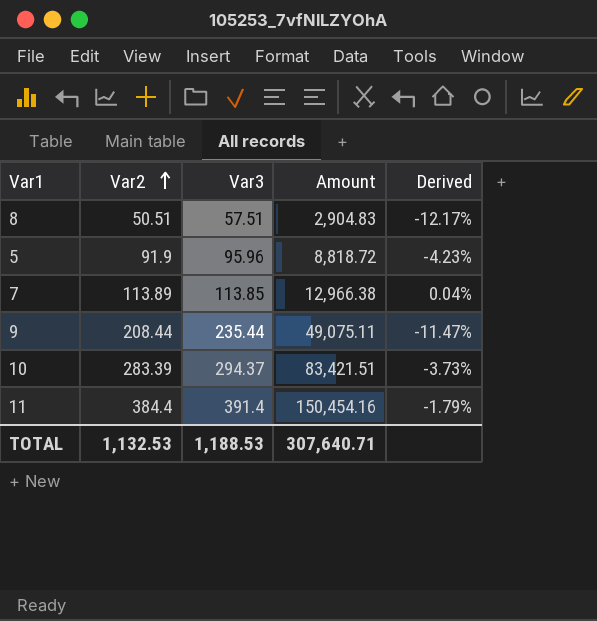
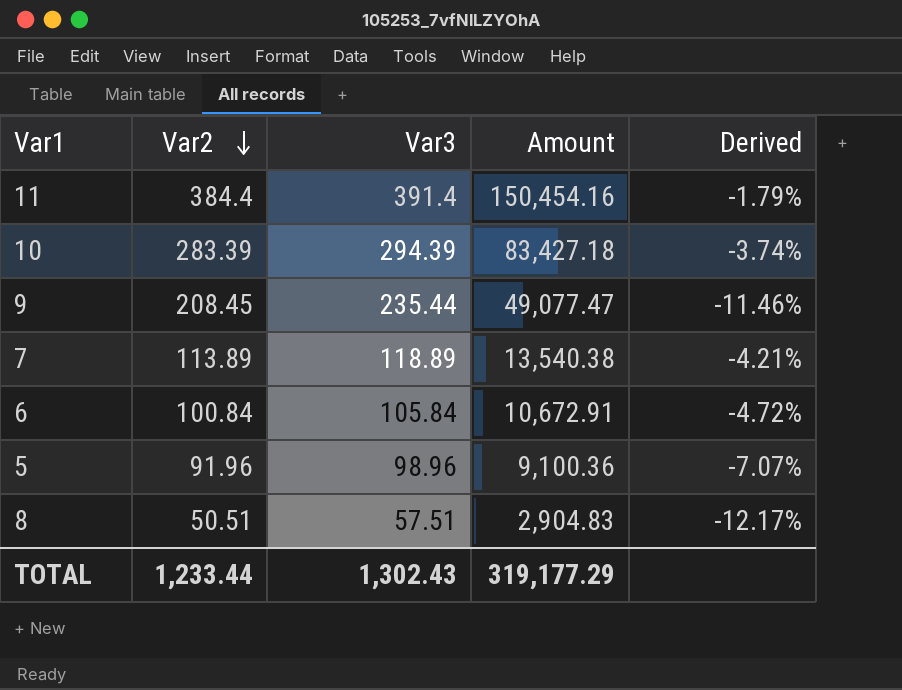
row order: Var2 ascending -> Var2 descending
10 | Var3: 294.37 -> 294.39
10 | Amount: 83,421.51 -> 83,427.18
10 | Derived: -3.73% -> -3.74%
9 | Var2: 208.44 -> 208.45
9 | Amount: 49,075.11 -> 49,077.47
9 | Derived: -11.47% -> -11.46%
7 | Var3: 113.85 -> 118.89
7 | Amount: 12,966.38 -> 13,540.38
7 | Derived: 0.04% -> -4.21%
row 6: none -> 100.84 | 105.84 | 10,672.91 | -4.72%
5 | Var2: 91.9 -> 91.96
5 | Var3: 95.96 -> 98.96
5 | Amount: 8,818.72 -> 9,100.36
5 | Derived: -4.23% -> -7.07%
TOTAL | Var2: 1,132.53 -> 1,233.44
TOTAL | Var3: 1,188.53 -> 1,302.43
TOTAL | Amount: 307,640.71 -> 319,177.29

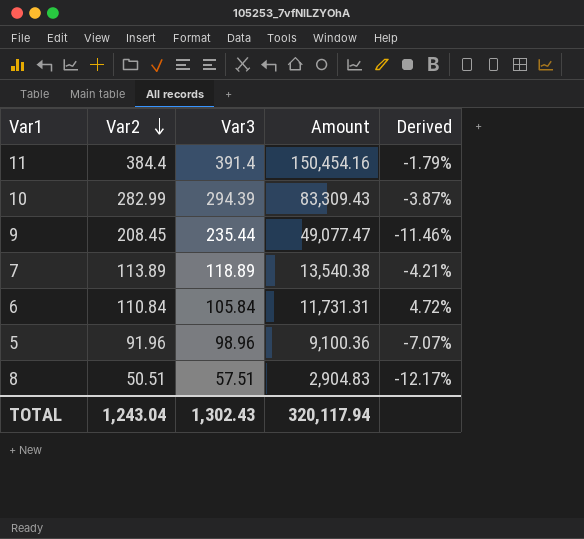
10 | Var2: 283.39 -> 282.99
10 | Amount: 83,427.18 -> 83,309.43
10 | Derived: -3.74% -> -3.87%
6 | Var2: 100.84 -> 110.84
6 | Amount: 10,672.91 -> 11,731.31
6 | Derived: -4.72% -> 4.72%
TOTAL | Var2: 1,233.44 -> 1,243.04
TOTAL | Amount: 319,177.29 -> 320,117.94

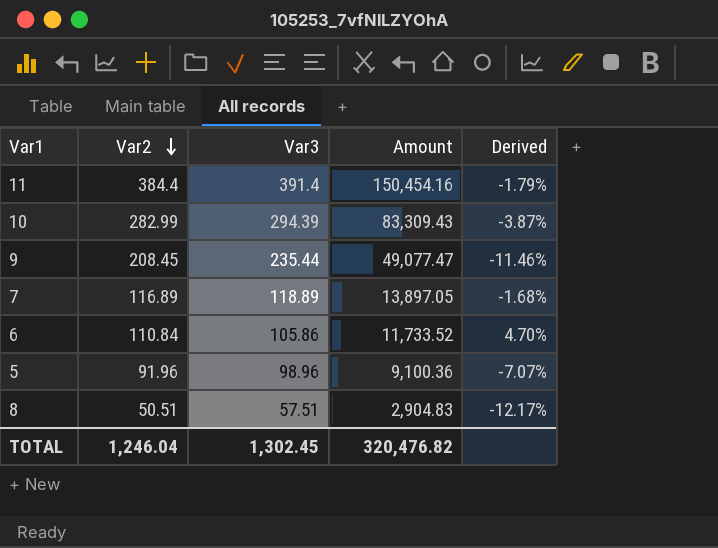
7 | Var2: 113.89 -> 116.89
7 | Amount: 13,540.38 -> 13,897.05
7 | Derived: -4.21% -> -1.68%
6 | Var3: 105.84 -> 105.86
6 | Amount: 11,731.31 -> 11,733.52
6 | Derived: 4.72% -> 4.70%
TOTAL | Var2: 1,243.04 -> 1,246.04
TOTAL | Var3: 1,302.43 -> 1,302.45
TOTAL | Amount: 320,117.94 -> 320,476.82

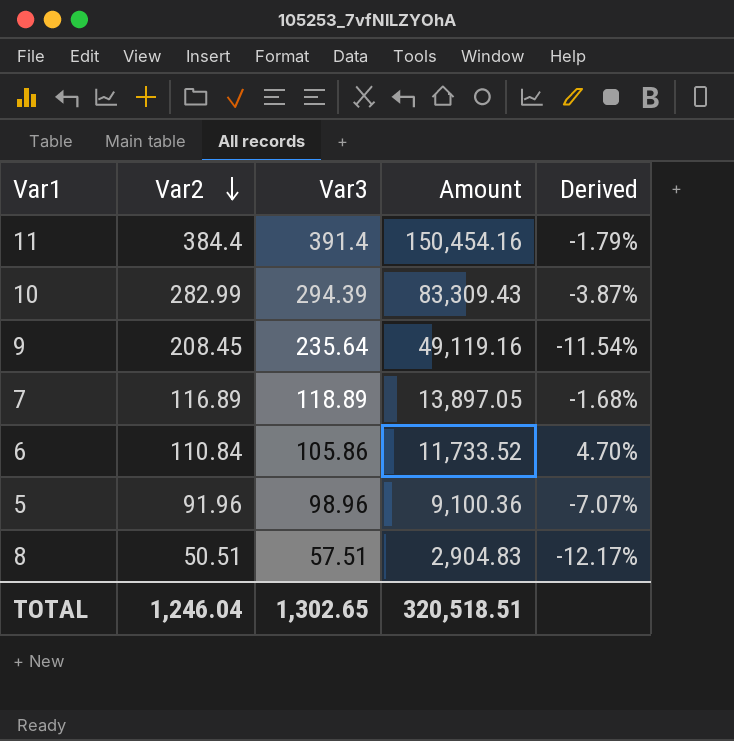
9 | Var3: 235.44 -> 235.64
9 | Amount: 49,077.47 -> 49,119.16
9 | Derived: -11.46% -> -11.54%
TOTAL | Var3: 1,302.45 -> 1,302.65
TOTAL | Amount: 320,476.82 -> 320,518.51

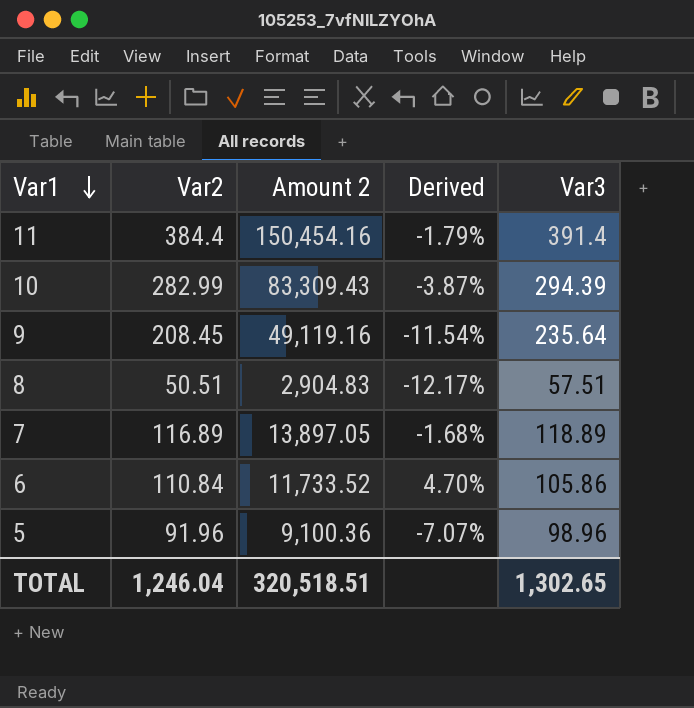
row order: Var2 descending -> Var1 descending
column name: Amount -> Amount 2
column Var3 | position: 3 -> 5

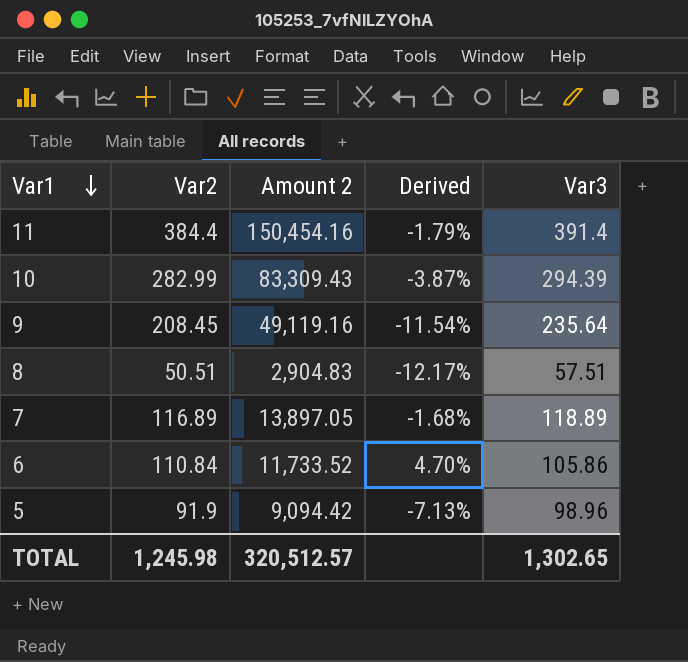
5 | Var2: 91.96 -> 91.9
5 | Amount 2: 9,100.36 -> 9,094.42
5 | Derived: -7.07% -> -7.13%
TOTAL | Var2: 1,246.04 -> 1,245.98
TOTAL | Amount 2: 320,518.51 -> 320,512.57

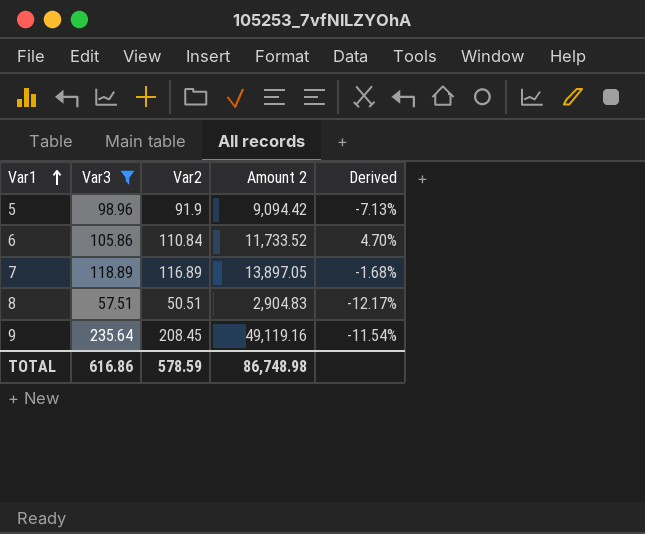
filter: none -> Var3 <= 235.64
row order: Var1 descending -> Var1 ascending
column Var3 | position: 5 -> 2
TOTAL | Var3: 1,302.65 -> 616.86
TOTAL | Var2: 1,245.98 -> 578.59
TOTAL | Amount 2: 320,512.57 -> 86,748.98

